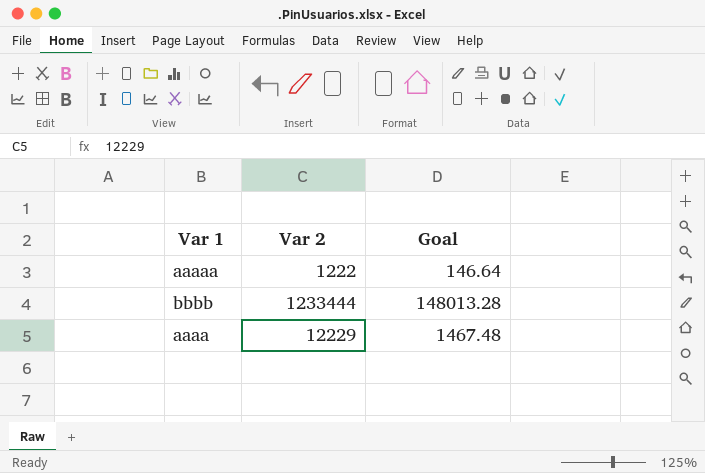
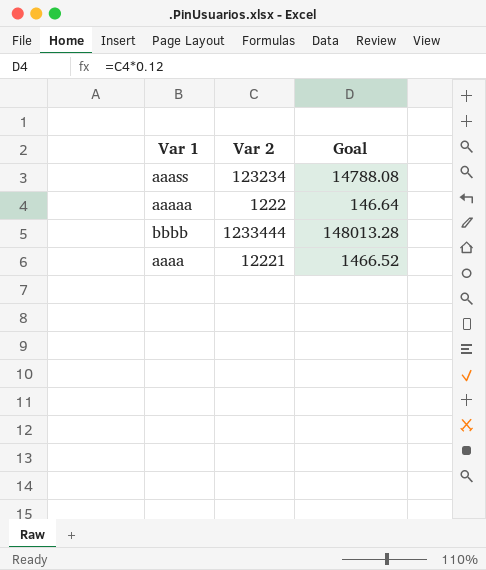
row aaass: none -> 123234 | 14788.08
aaaa | Var 2: 12229 -> 12221
aaaa | Goal: 1467.48 -> 1466.52

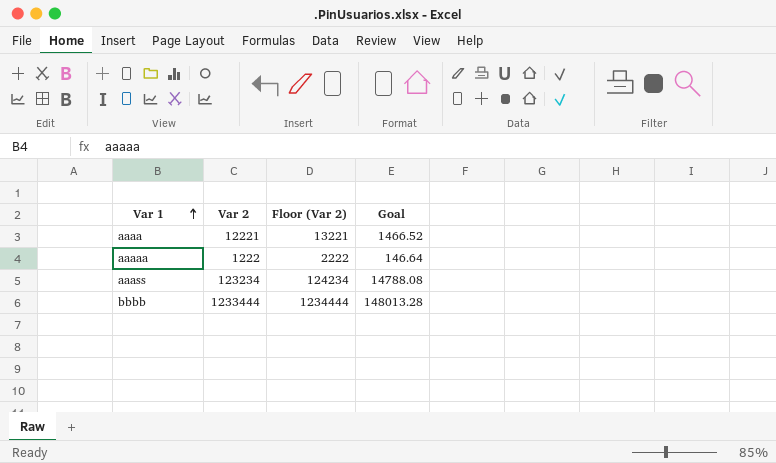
row order: none -> Var 1 ascending
column Floor (Var 2) | formula: none -> [Var 2] + 1000

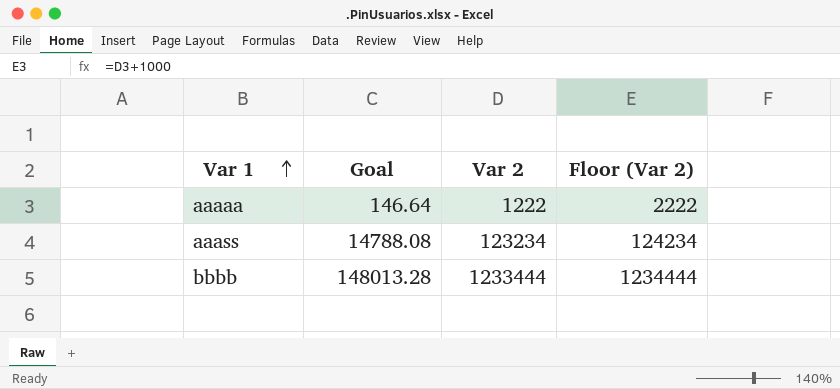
column Goal | position: 4 -> 2
row aaaa: 12221 | 13221 | 1466.52 -> none

